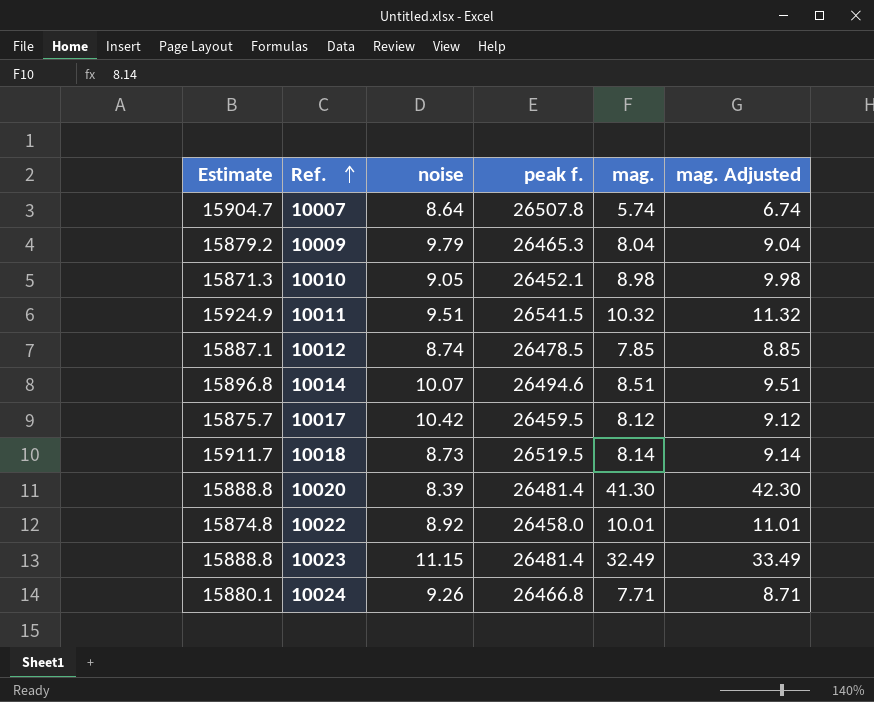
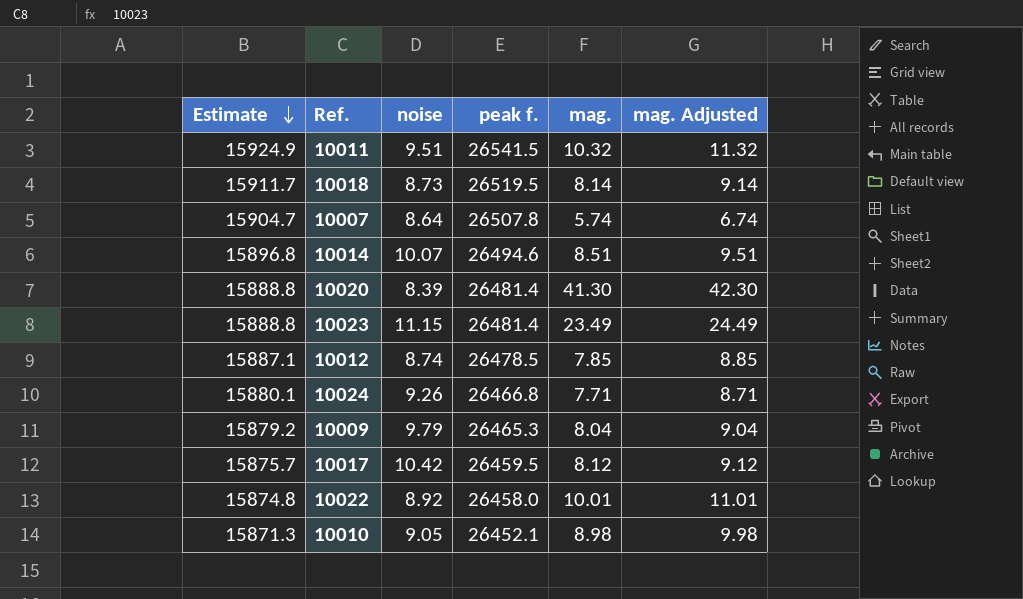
row order: Ref. ascending -> Estimate descending
10023 | mag.: 32.49 -> 23.49
10023 | mag. Adjusted: 33.49 -> 24.49

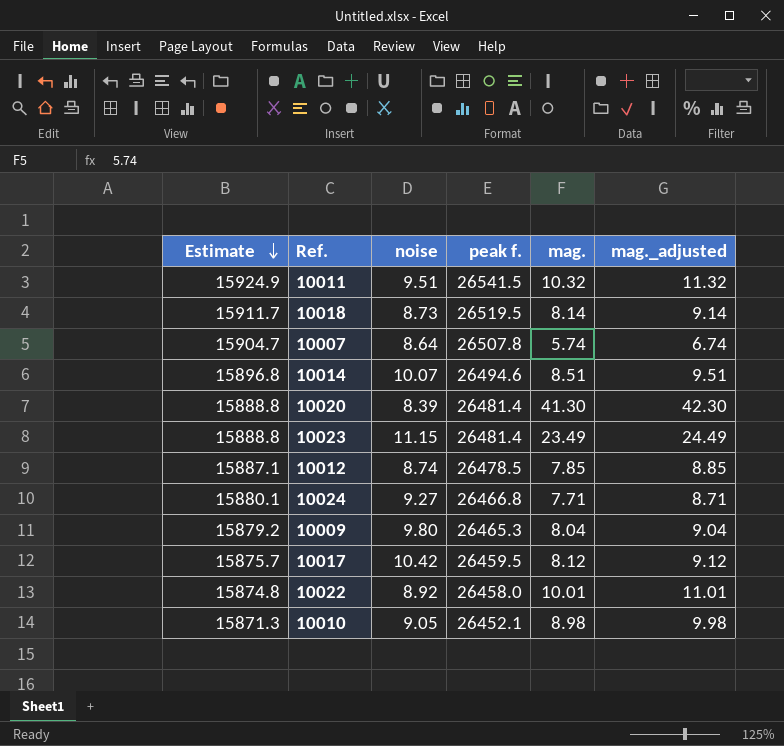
column name: mag. Adjusted -> mag._adjusted
10024 | noise: 9.26 -> 9.27
10009 | noise: 9.79 -> 9.80

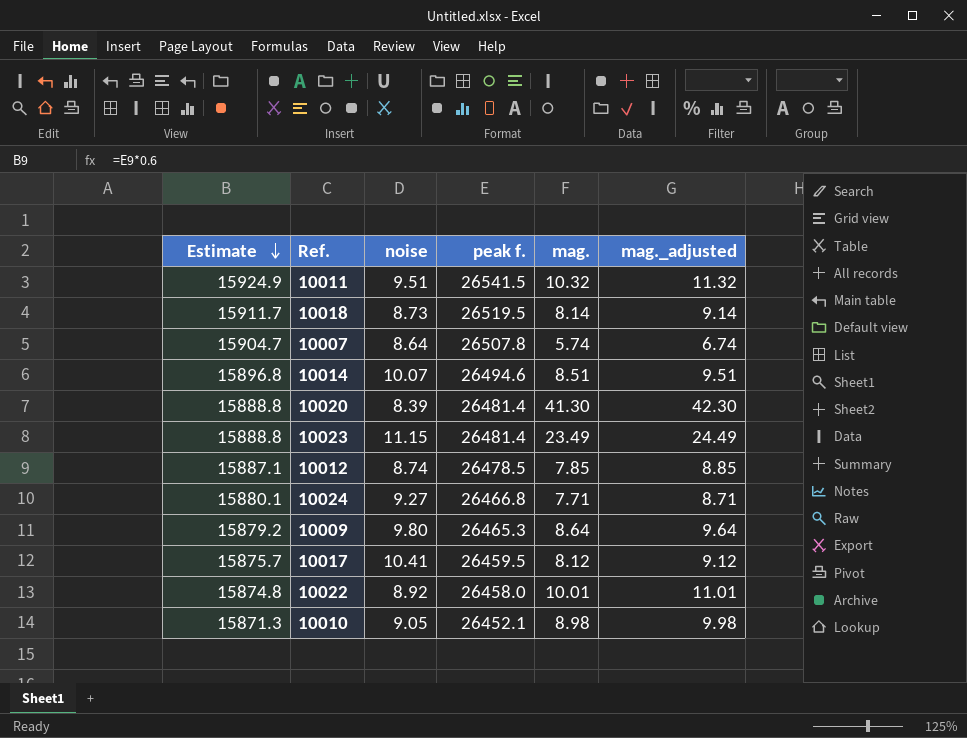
10009 | mag.: 8.04 -> 8.64
10009 | mag._adjusted: 9.04 -> 9.64
10017 | noise: 10.42 -> 10.41

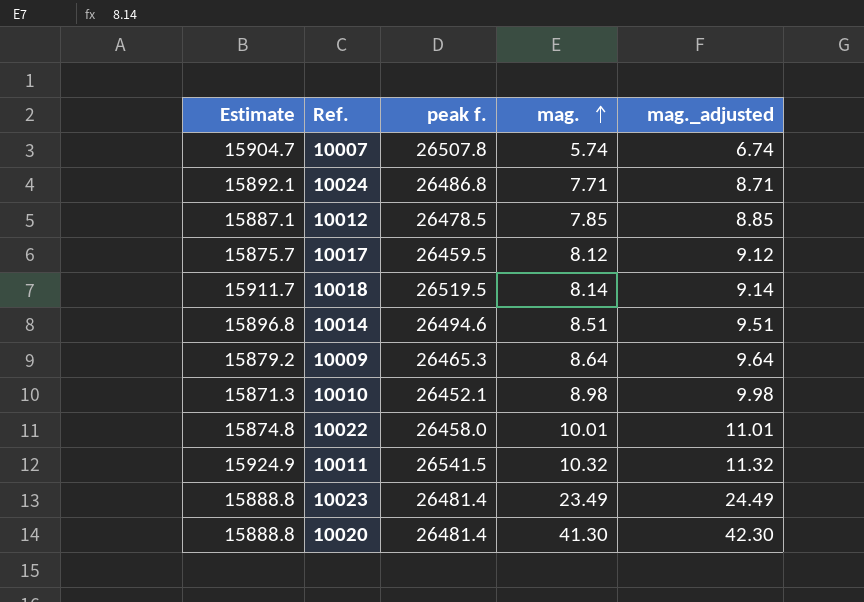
row order: Estimate descending -> mag. ascending
column noise | position: 3 -> none
10024 | Estimate: 15880.1 -> 15892.1
10024 | peak f.: 26466.8 -> 26486.8

